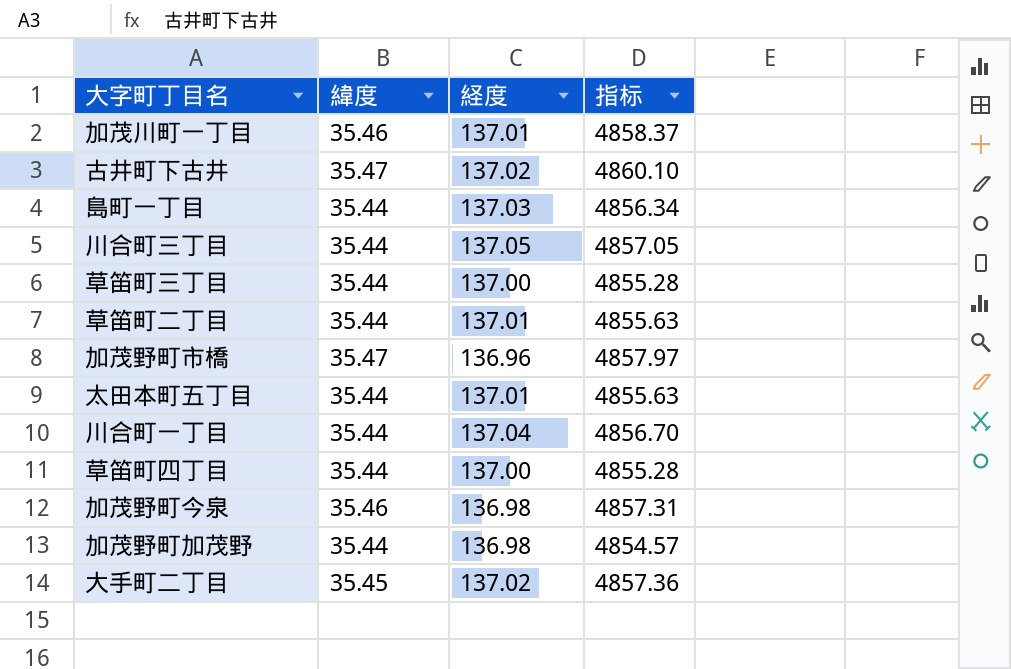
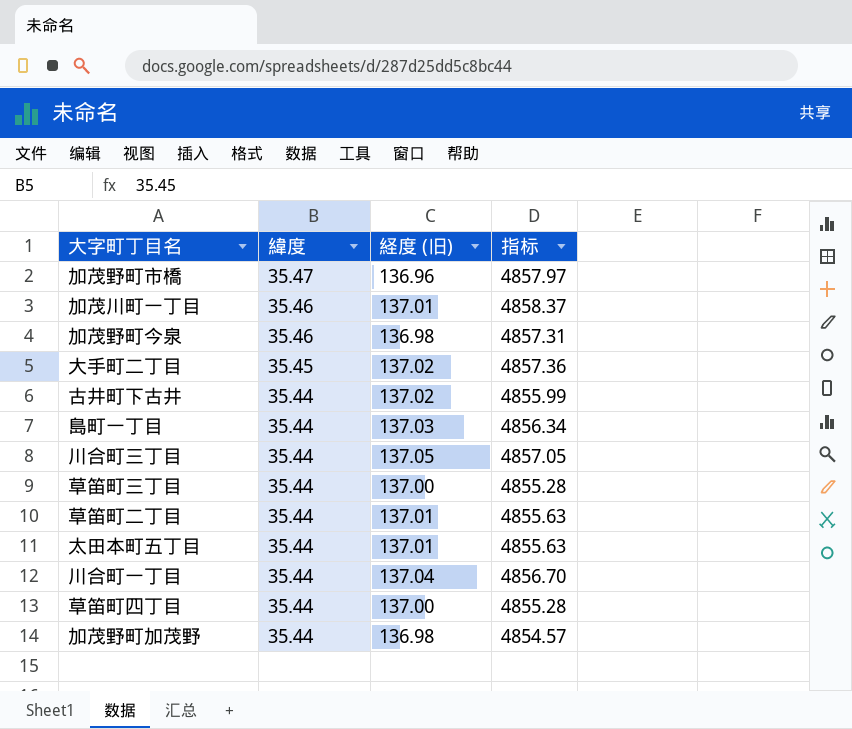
row order: none -> 緯度 descending
column name: 経度 -> 経度 (旧)
古井町下古井 | 緯度: 35.47 -> 35.44
古井町下古井 | 指标: 4860.10 -> 4855.99

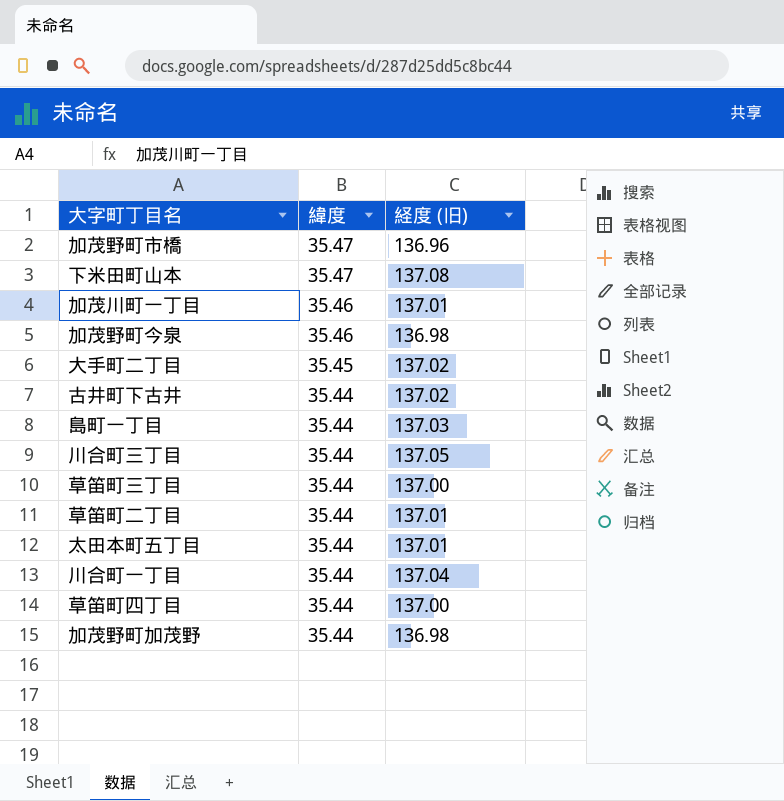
column 指标 | formula: [緯度] * [経度 (旧)] -> none
row 下米田町山本: none -> 35.47 | 137.08

